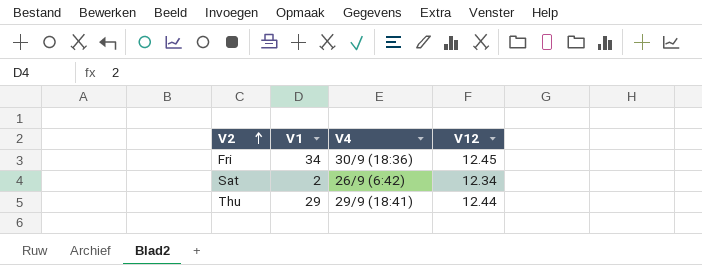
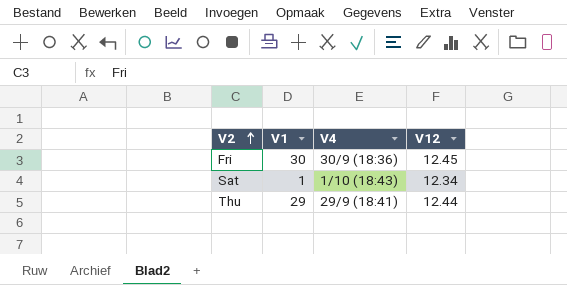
Fri | V1: 34 -> 30
Sat | V1: 2 -> 1
Sat | V4: 26/9 (6:42) -> 1/10 (18:43)

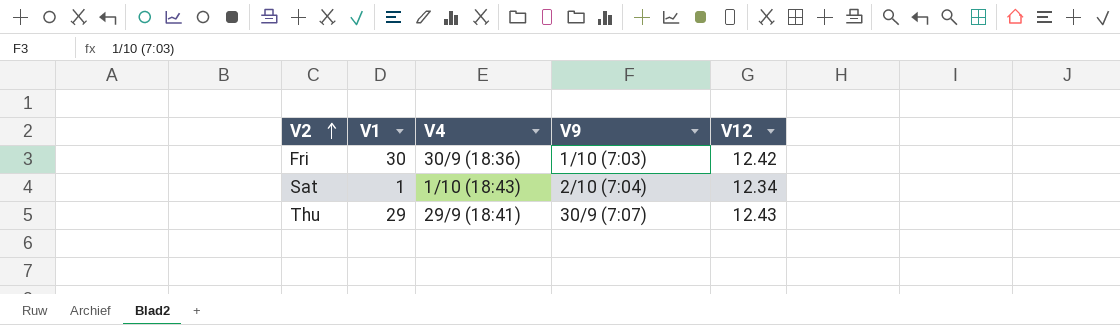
column V9 | position: none -> 4
Fri | V12: 12.45 -> 12.42
Thu | V12: 12.44 -> 12.43

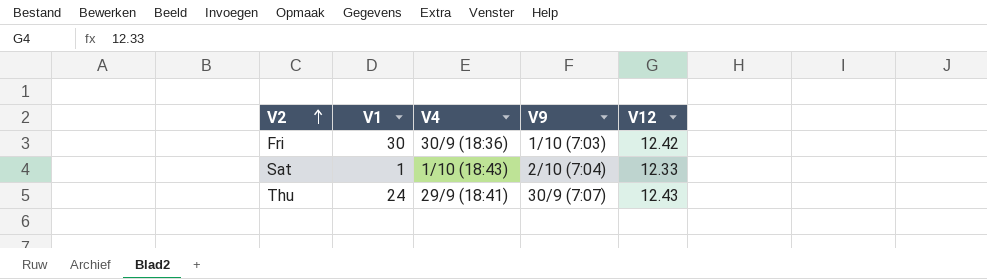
Sat | V12: 12.34 -> 12.33
Thu | V1: 29 -> 24

